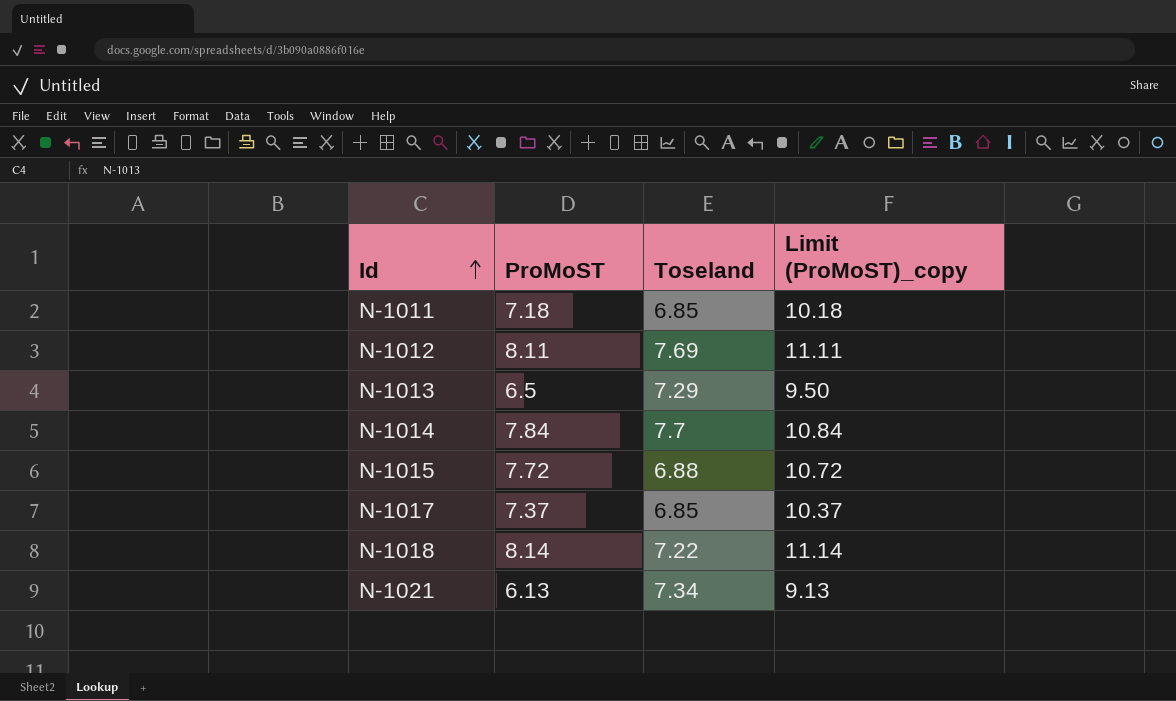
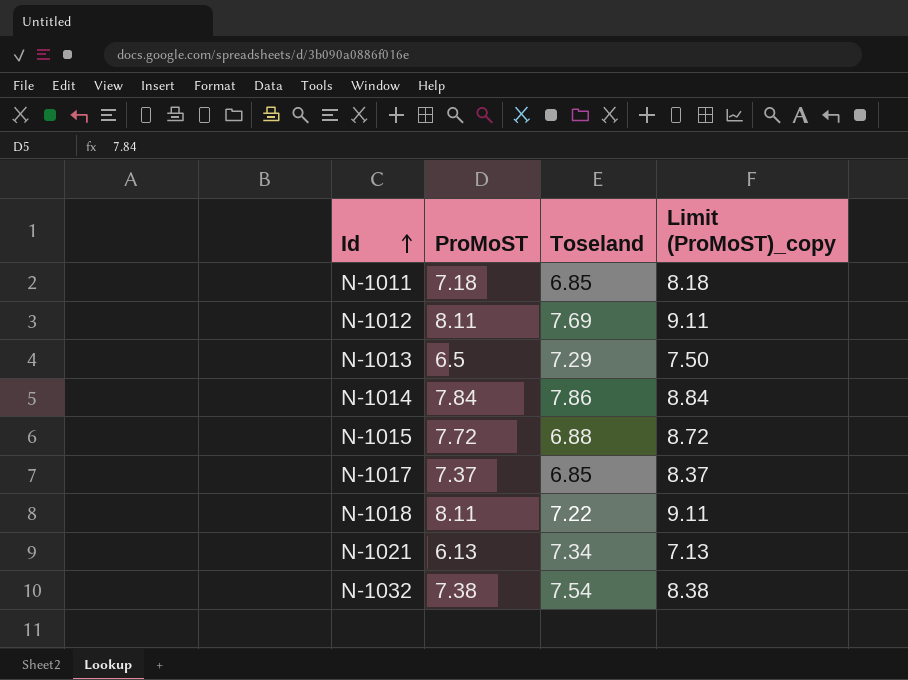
column Limit (ProMoST)_copy | formula: [ProMoST] + 3 -> [ProMoST] + 1
N-1014 | Toseland: 7.7 -> 7.86
N-1018 | ProMoST: 8.14 -> 8.11
row N-1032: none -> 7.38 | 7.54 | 8.38

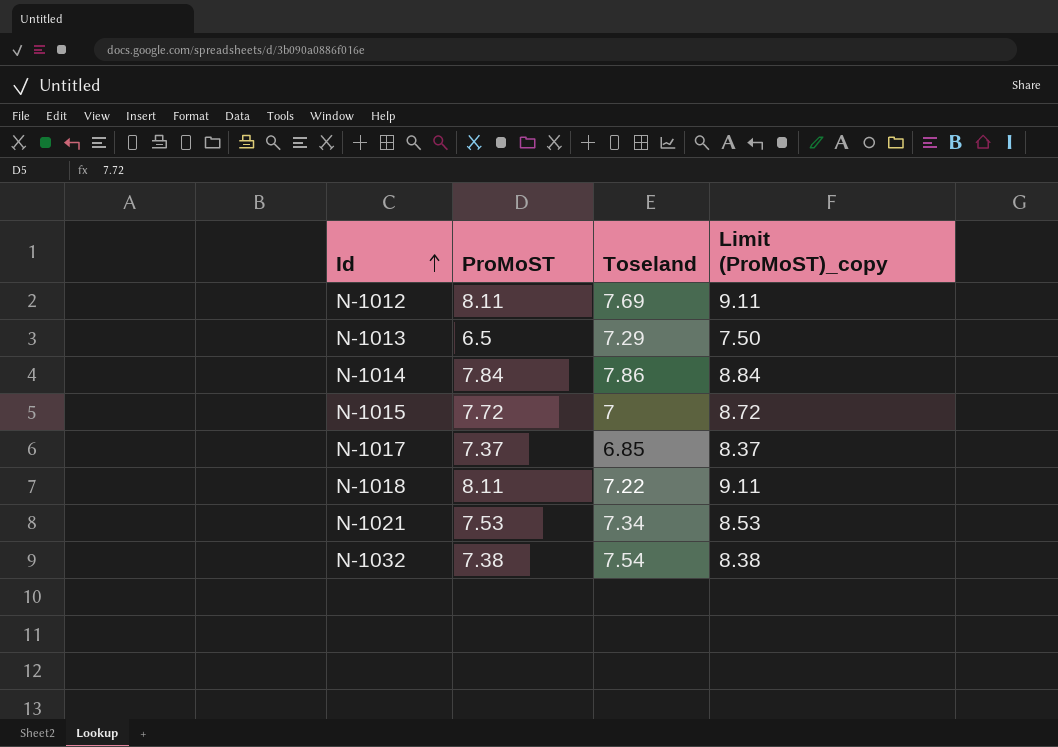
row N-1011: 7.18 | 6.85 | 8.18 -> none
N-1015 | Toseland: 6.88 -> 7
N-1021 | ProMoST: 6.13 -> 7.53
N-1021 | Limit (ProMoST)_copy: 7.13 -> 8.53

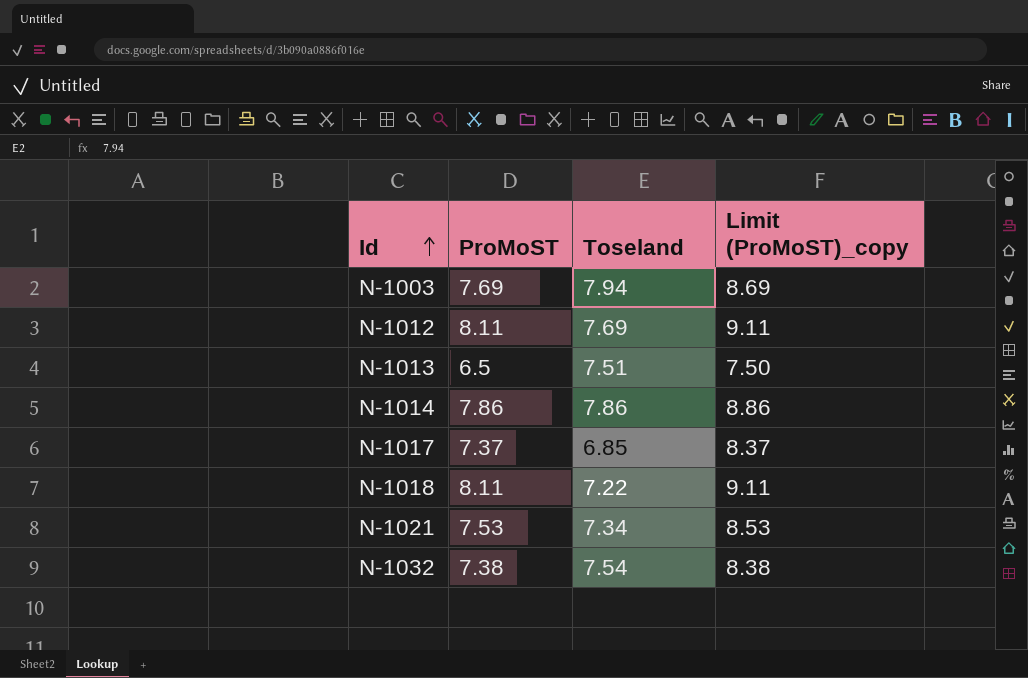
row N-1015: 7.72 | 7 | 8.72 -> none
row N-1003: none -> 7.69 | 7.94 | 8.69
N-1013 | Toseland: 7.29 -> 7.51
N-1014 | ProMoST: 7.84 -> 7.86
N-1014 | Limit (ProMoST)_copy: 8.84 -> 8.86

